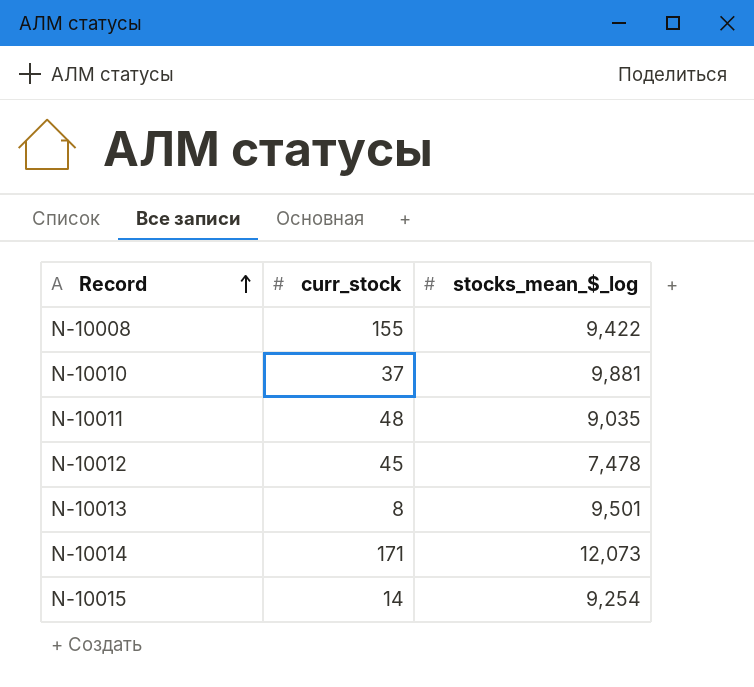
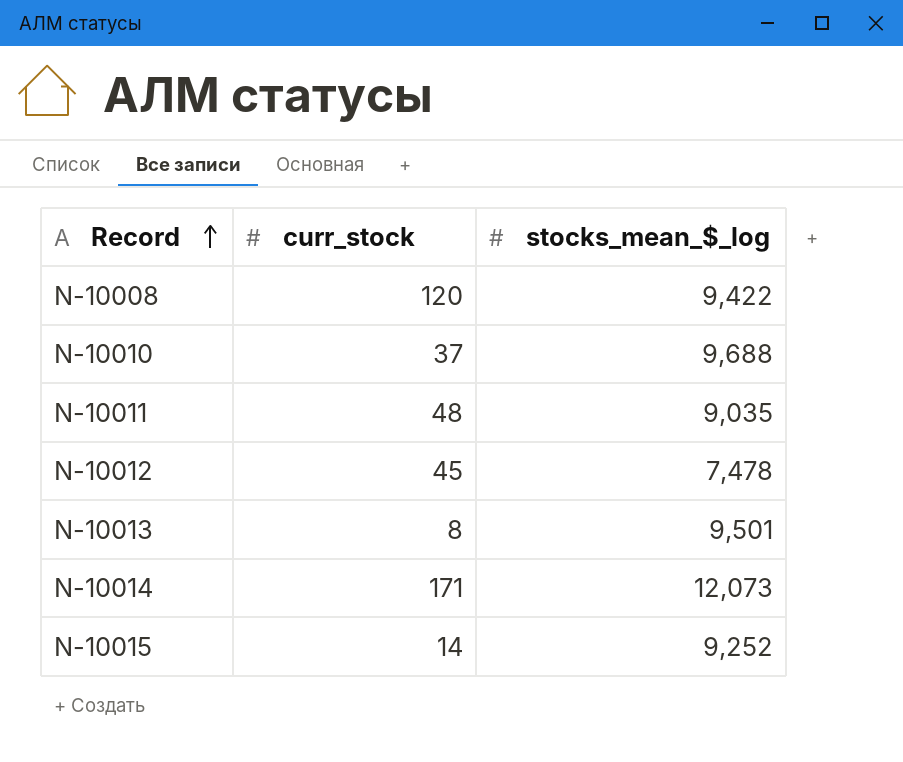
N-10008 | curr_stock: 155 -> 120
N-10010 | stocks_mean_$_log: 9,881 -> 9,688
N-10015 | stocks_mean_$_log: 9,254 -> 9,252

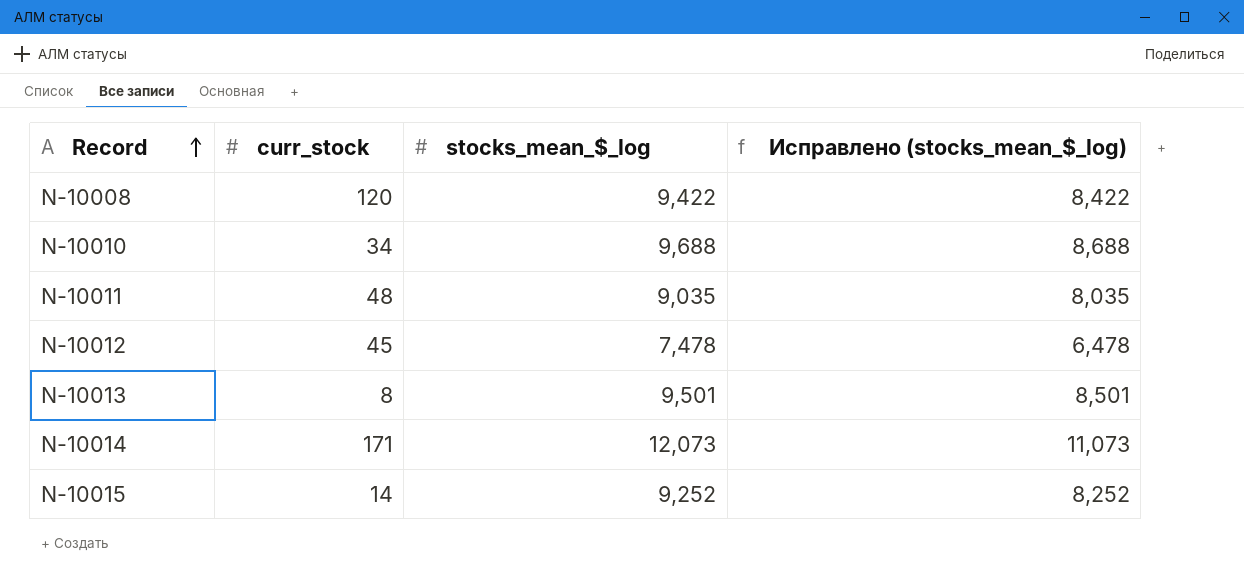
column Исправлено (stocks_mean_$_log) | formula: none -> [stocks_mean_$_log] - 1
N-10010 | curr_stock: 37 -> 34

